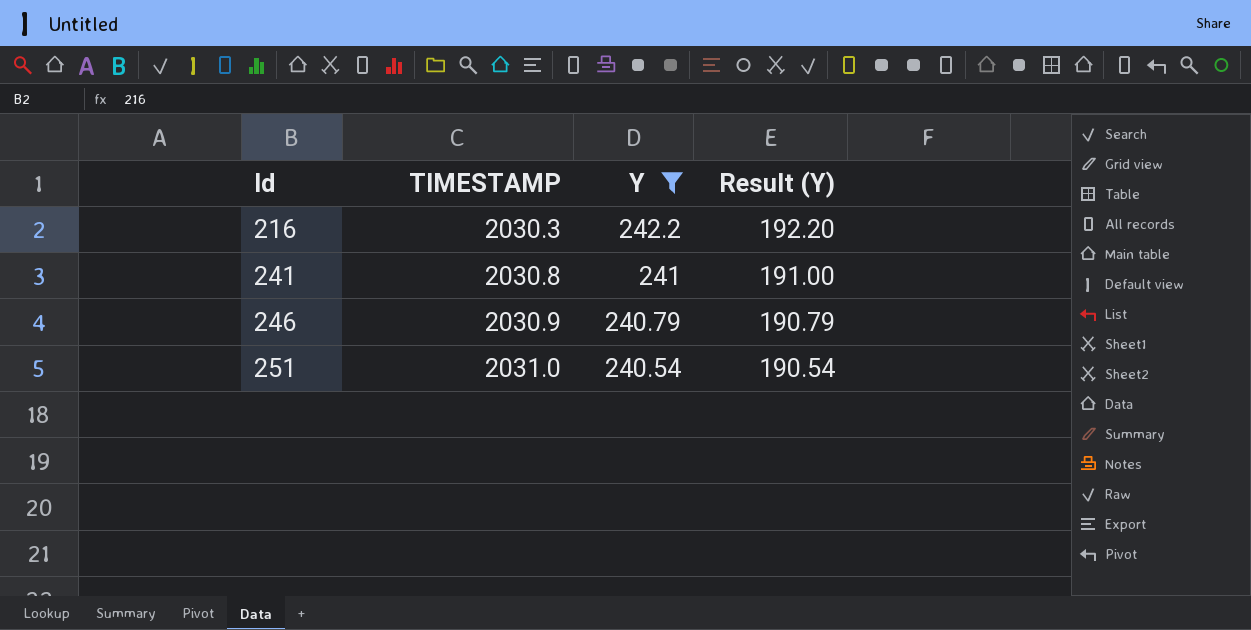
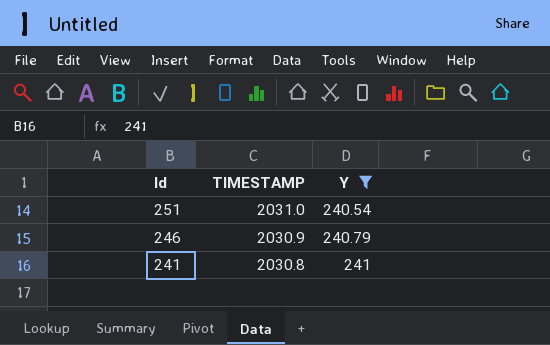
row order: Id ascending -> Id descending
column Result (Y) | formula: [Y] - 50 -> none
row 216: 2030.3 | 242.2 | 192.20 -> none

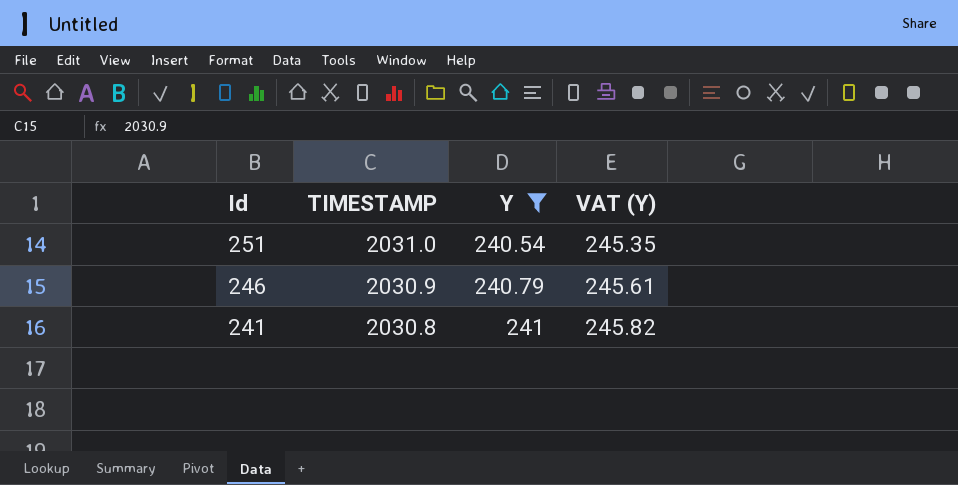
column VAT (Y) | formula: none -> [Y] * 1.02

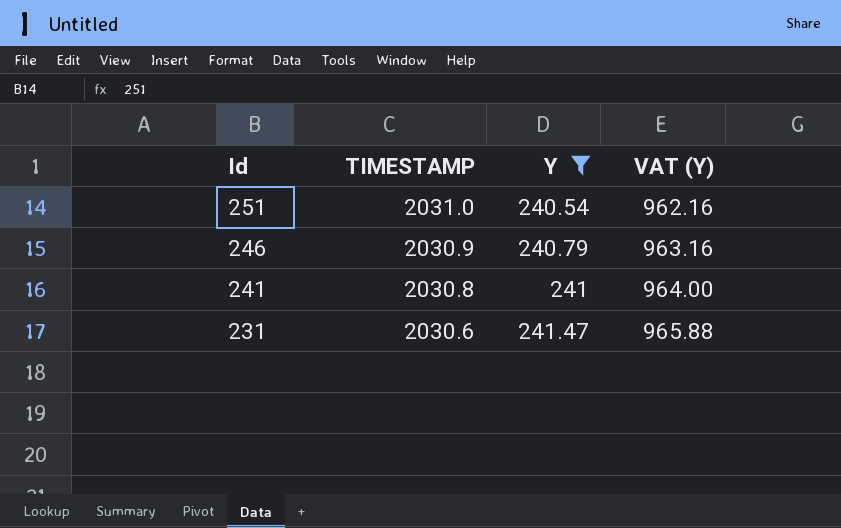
column VAT (Y) | formula: [Y] * 1.02 -> [Y] * 4
row 231: none -> 2030.6 | 241.47 | 965.88

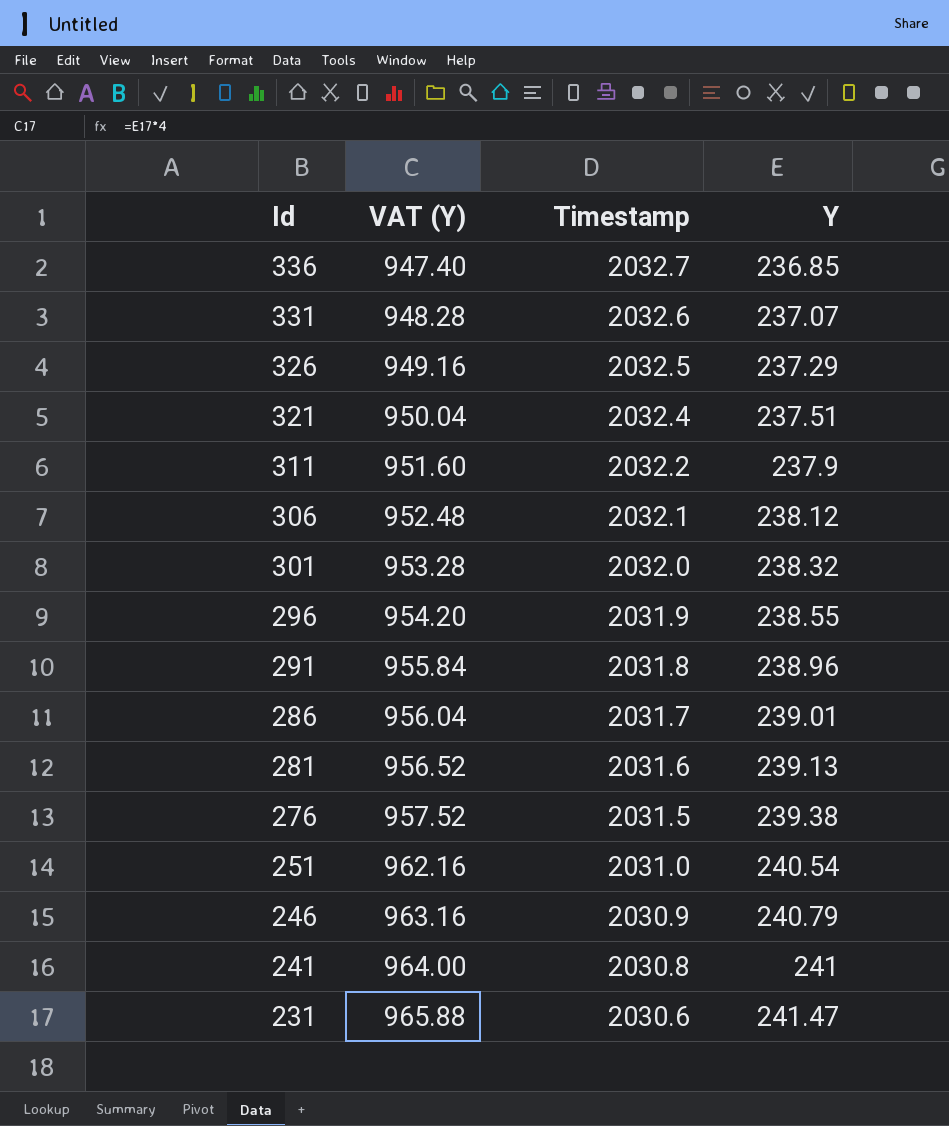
filter: Y >= 240.54 -> none
column VAT (Y) | position: 4 -> 2
column name: TIMESTAMP -> Timestamp

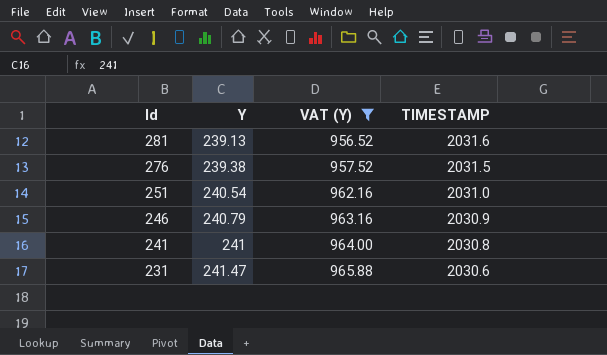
filter: none -> VAT (Y) >= 956.52
column Y | position: 4 -> 2
column name: Timestamp -> TIMESTAMP

